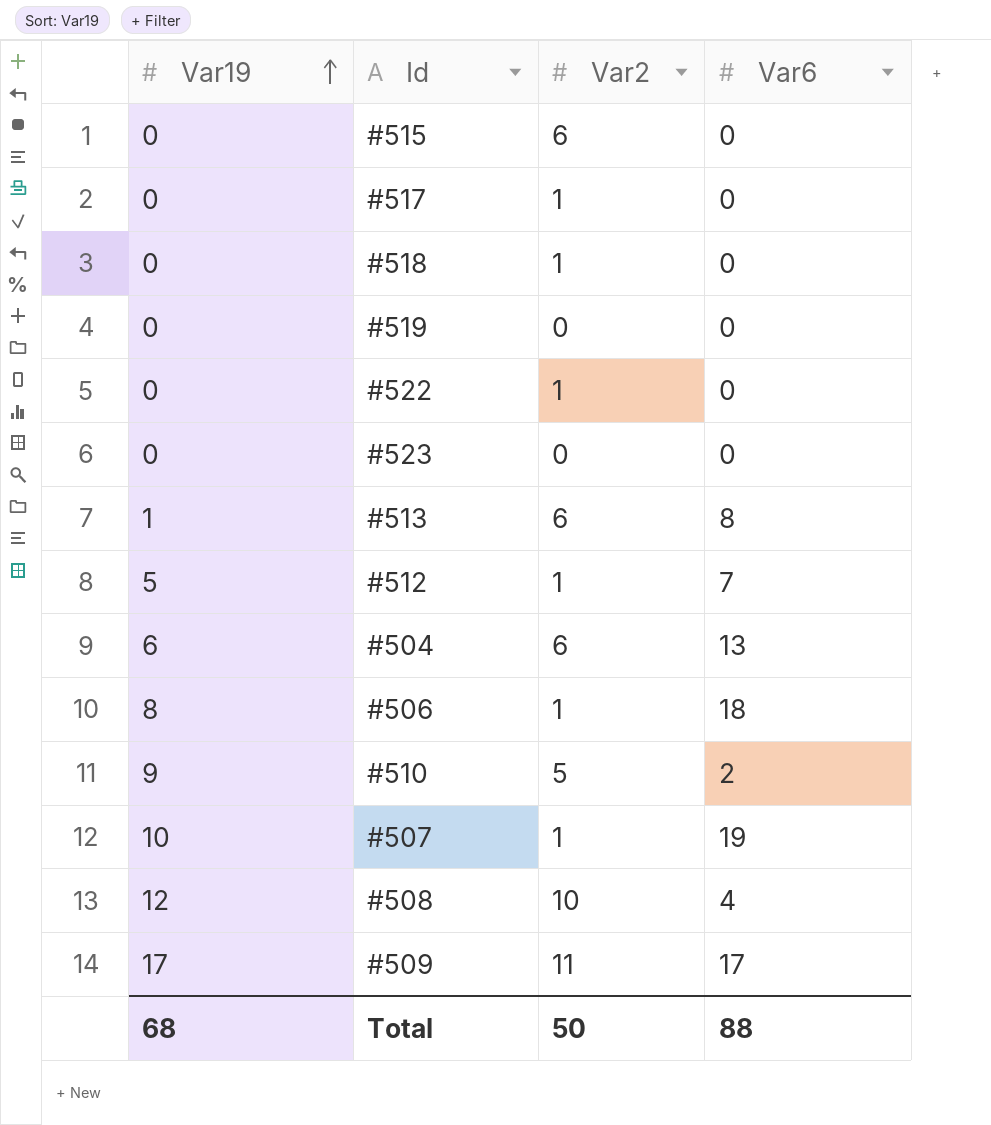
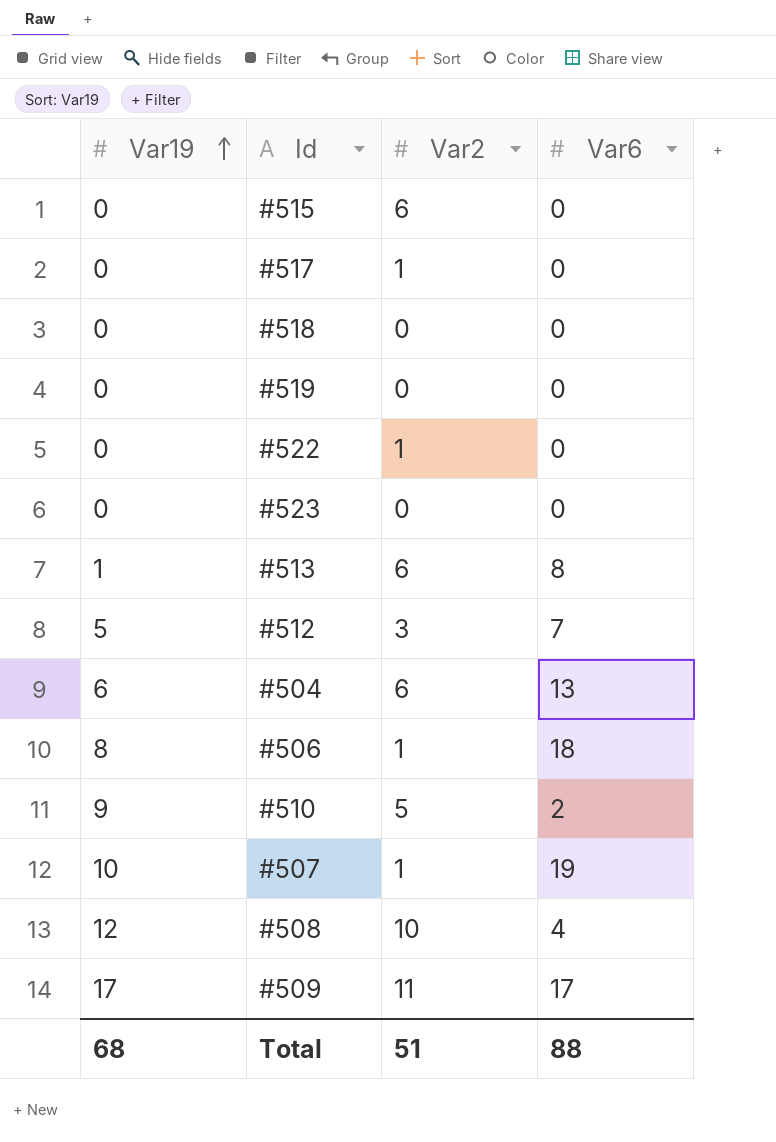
#518 | Var2: 1 -> 0
#512 | Var2: 1 -> 3
Total | Var2: 50 -> 51

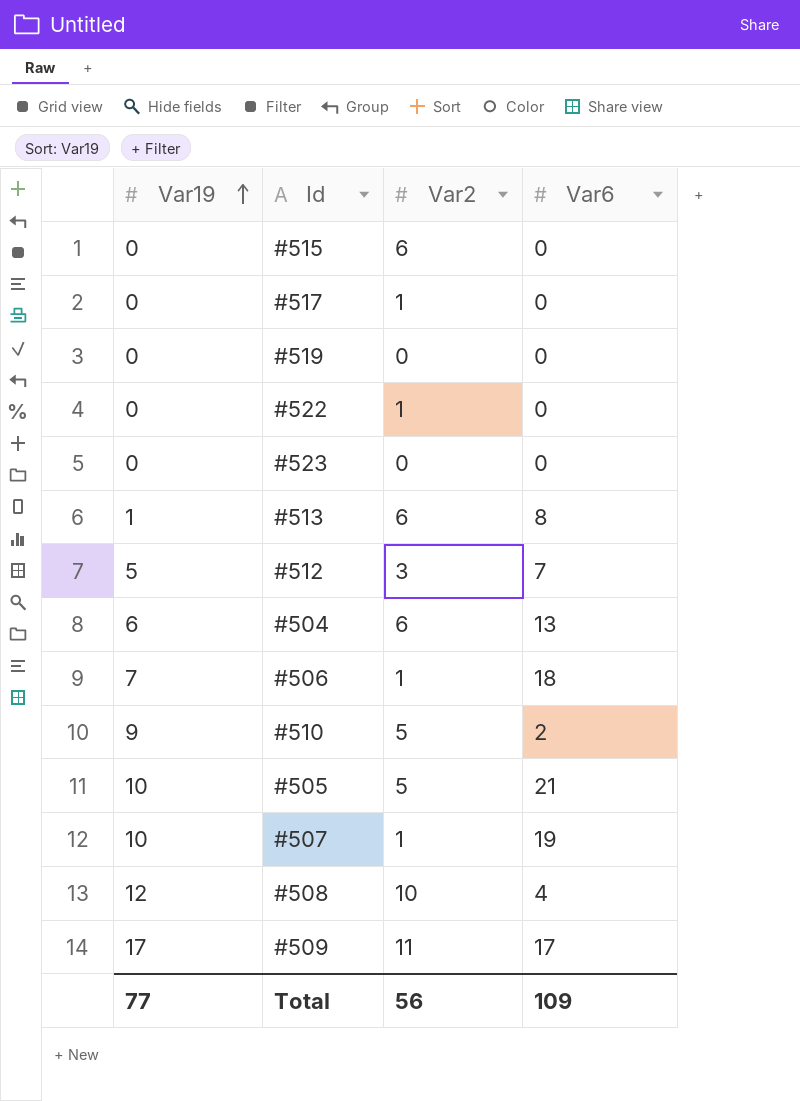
row #518: 0 | 0 | 0 -> none
#506 | Var19: 8 -> 7
row #505: none -> 10 | 5 | 21
Total | Var19: 68 -> 77
Total | Var2: 51 -> 56
Total | Var6: 88 -> 109

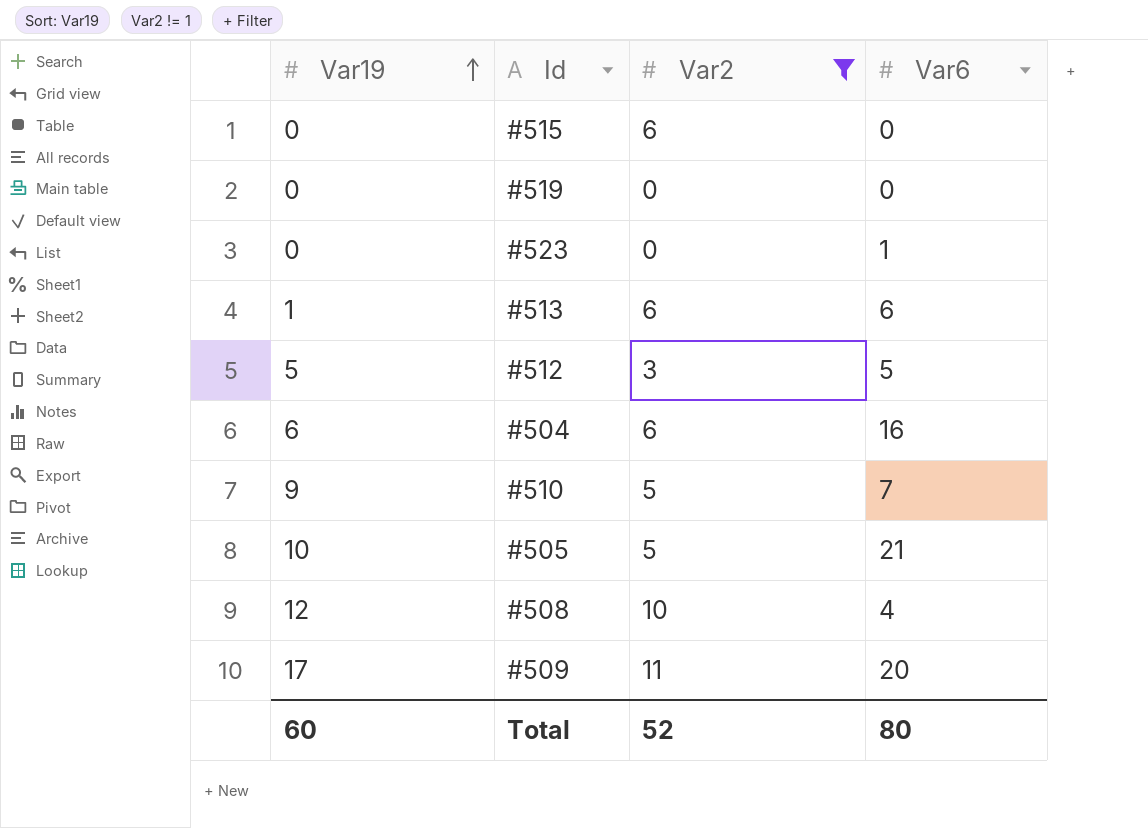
filter: none -> Var2 != 1
#523 | Var6: 0 -> 1
#513 | Var6: 8 -> 6
#512 | Var6: 7 -> 5
#504 | Var6: 13 -> 16
#510 | Var6: 2 -> 7
#509 | Var6: 17 -> 20
Total | Var19: 77 -> 60
Total | Var2: 56 -> 52
Total | Var6: 109 -> 80

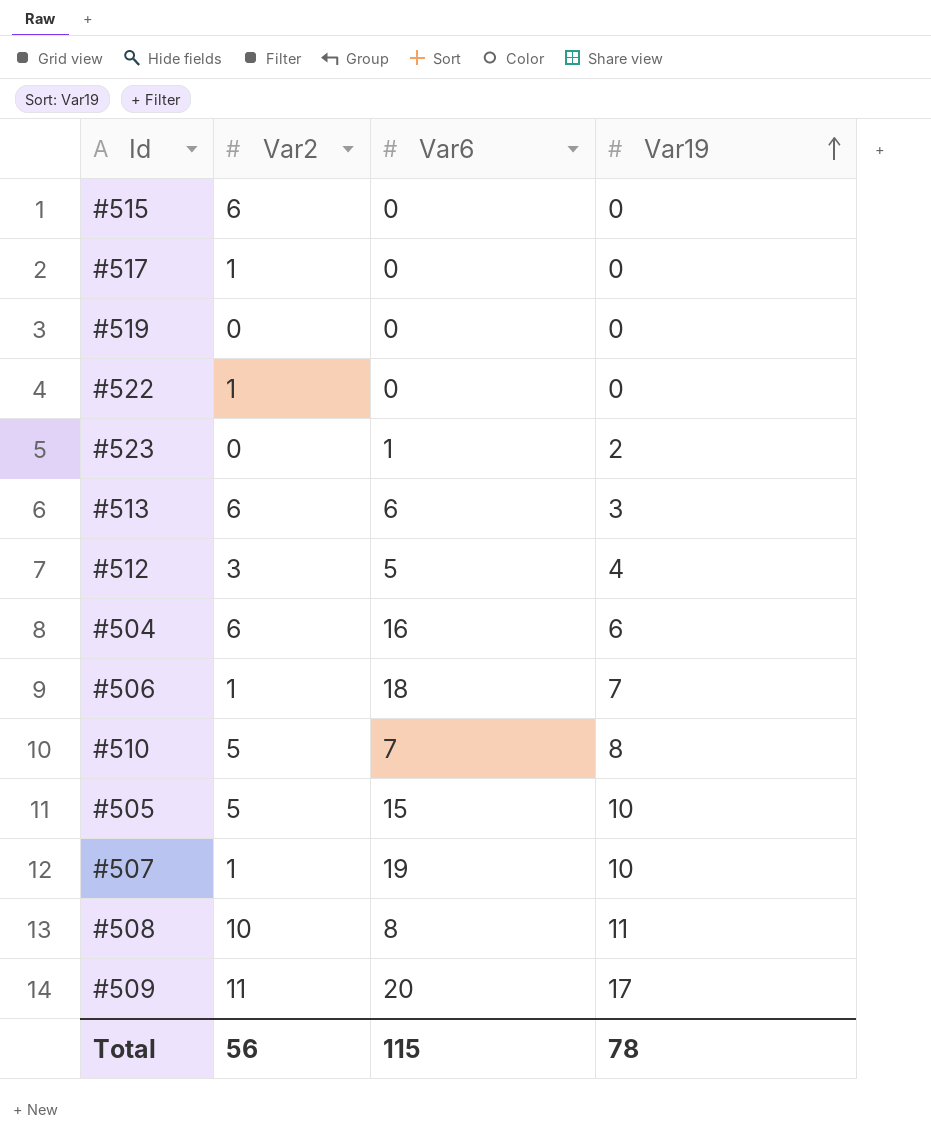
filter: Var2 != 1 -> none
column Var19 | position: 1 -> 4
#523 | Var19: 0 -> 2
#513 | Var19: 1 -> 3
#512 | Var19: 5 -> 4
#510 | Var19: 9 -> 8
#505 | Var6: 21 -> 15
#508 | Var6: 4 -> 8
#508 | Var19: 12 -> 11
Total | Var2: 52 -> 56
Total | Var6: 80 -> 115
Total | Var19: 60 -> 78

